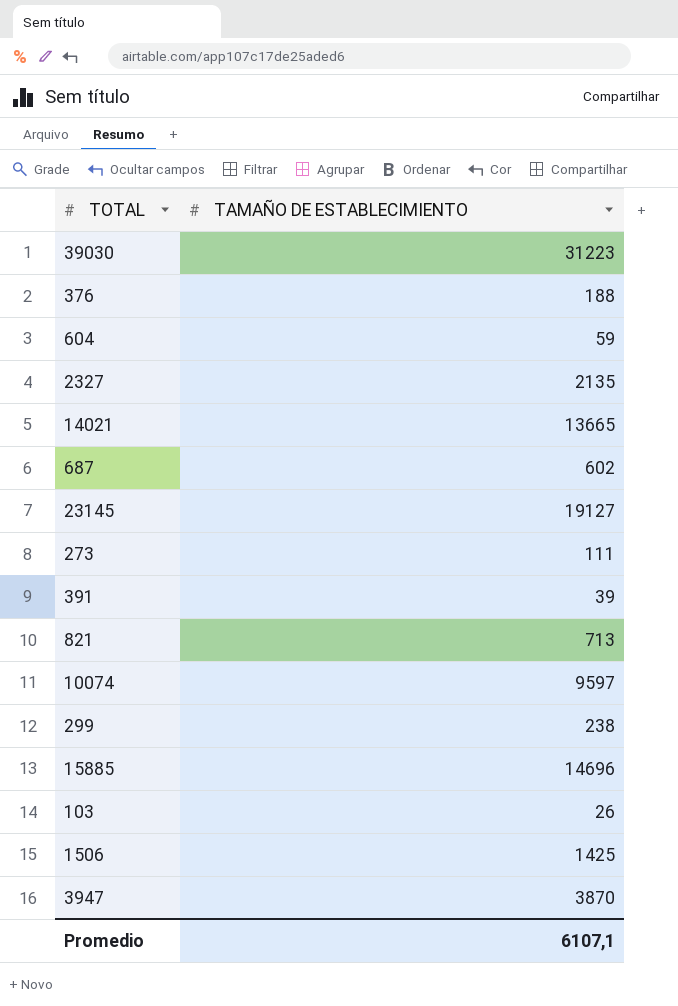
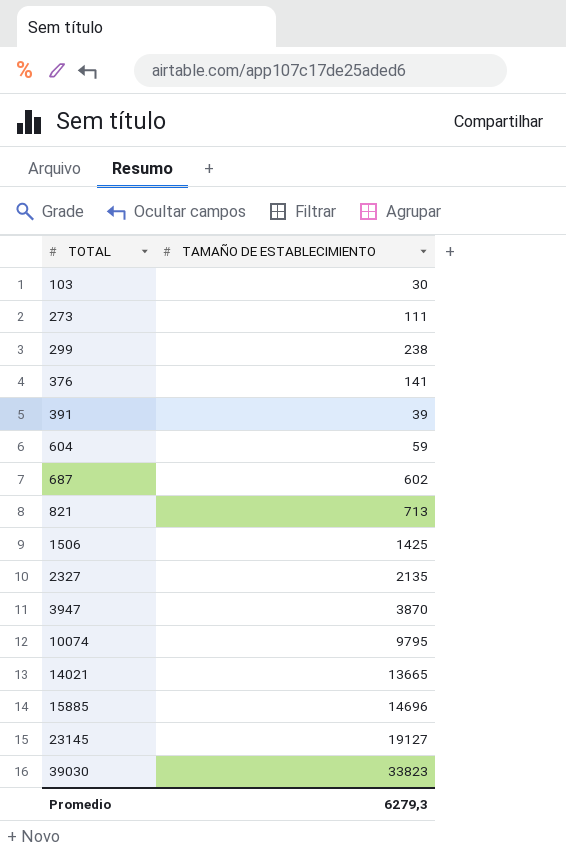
row order: none -> TOTAL ascending
103 | TAMAÑO DE ESTABLECIMIENTO: 26 -> 30
376 | TAMAÑO DE ESTABLECIMIENTO: 188 -> 141
10074 | TAMAÑO DE ESTABLECIMIENTO: 9597 -> 9795
39030 | TAMAÑO DE ESTABLECIMIENTO: 31223 -> 33823
Promedio | TAMAÑO DE ESTABLECIMIENTO: 6107,1 -> 6279,3

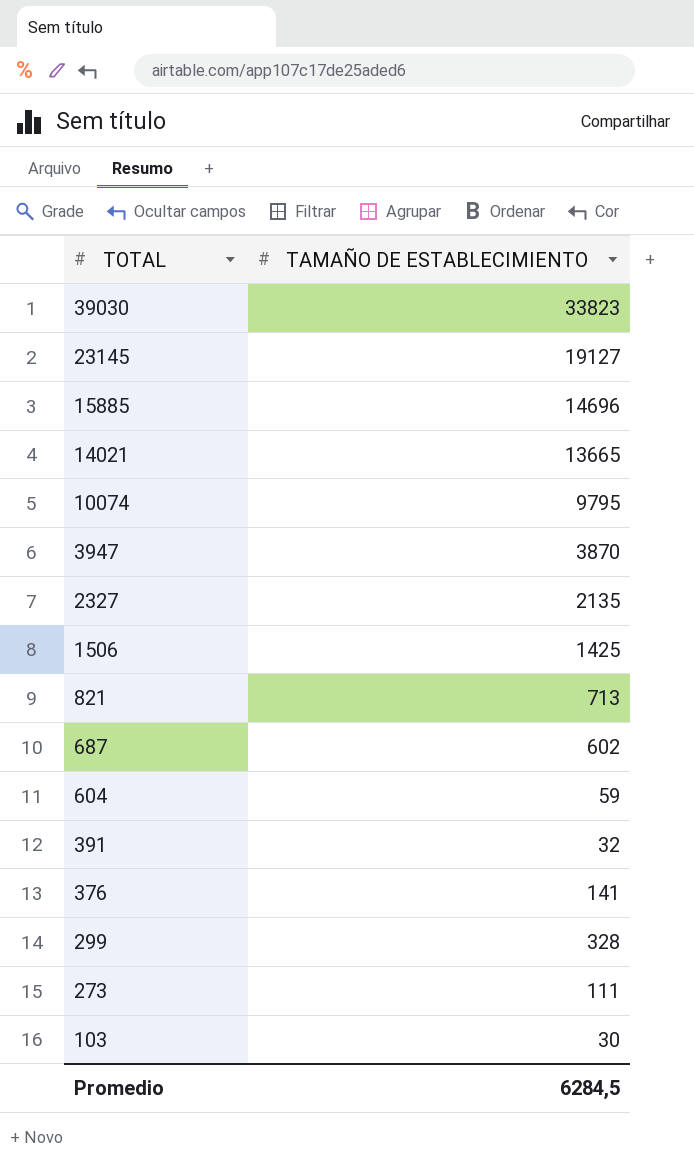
row order: TOTAL ascending -> TOTAL descending
391 | TAMAÑO DE ESTABLECIMIENTO: 39 -> 32
299 | TAMAÑO DE ESTABLECIMIENTO: 238 -> 328
Promedio | TAMAÑO DE ESTABLECIMIENTO: 6279,3 -> 6284,5

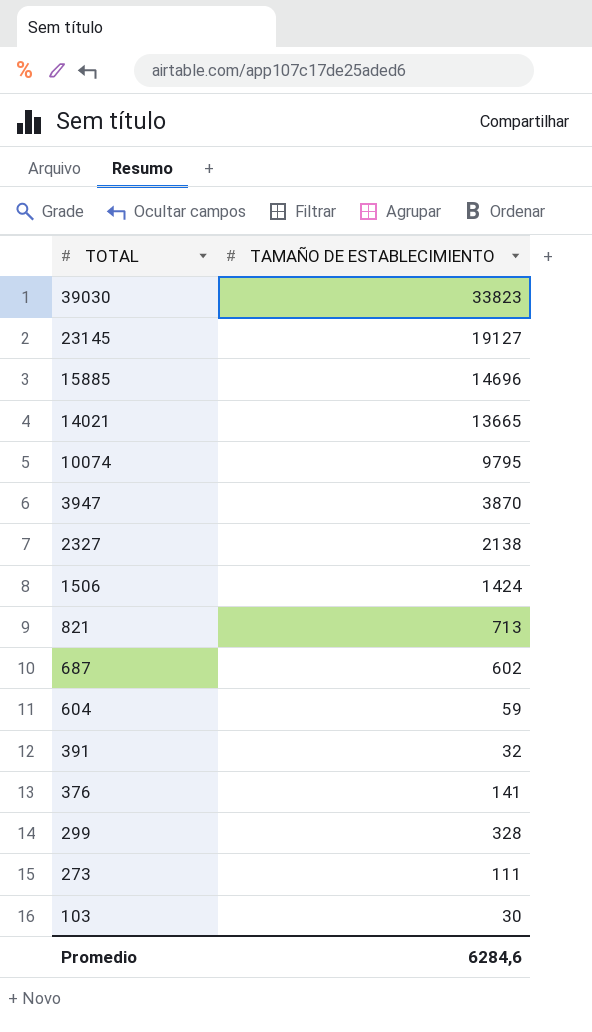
2327 | TAMAÑO DE ESTABLECIMIENTO: 2135 -> 2138
1506 | TAMAÑO DE ESTABLECIMIENTO: 1425 -> 1424
Promedio | TAMAÑO DE ESTABLECIMIENTO: 6284,5 -> 6284,6

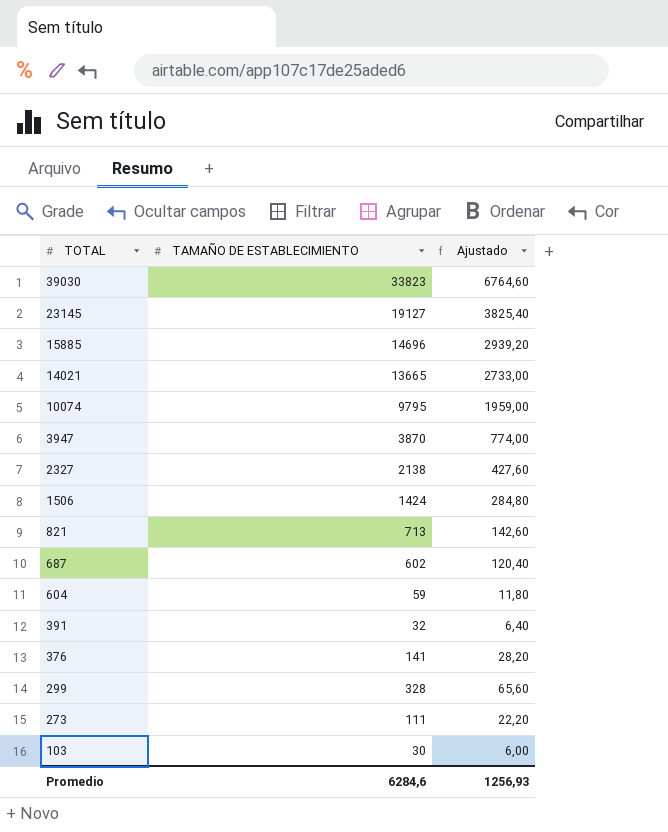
column Ajustado | formula: none -> [TAMAÑO DE ESTABLECIMIENTO] * 0,2

